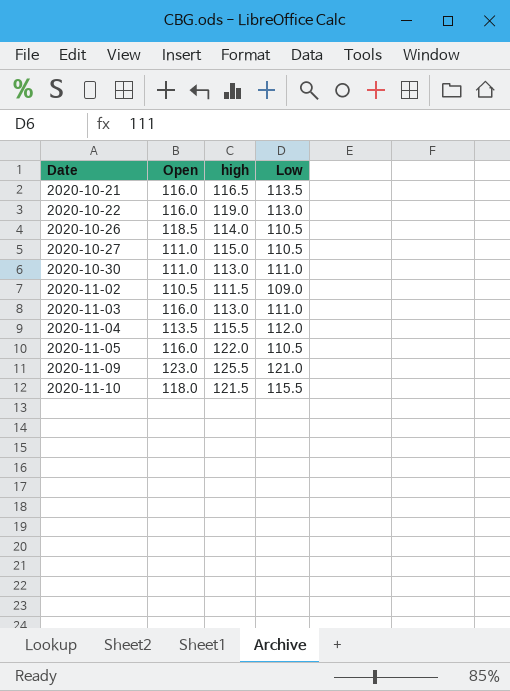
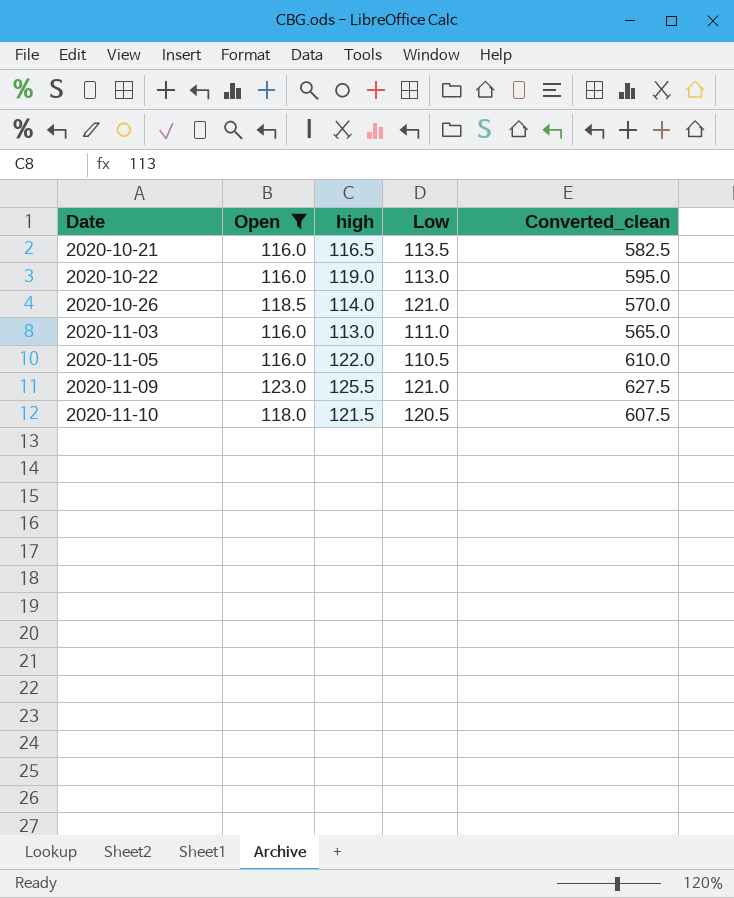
filter: none -> Open >= 116.0
column Converted_clean | formula: none -> [high] * 5
2020-10-26 | Low: 110.5 -> 121.0
2020-11-10 | Low: 115.5 -> 120.5

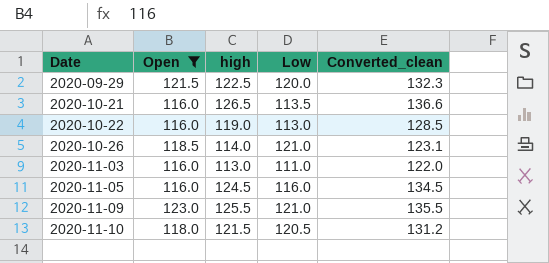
column Converted_clean | formula: [high] * 5 -> [high] * 1.08
row 2020-09-29: none -> 121.5 | 122.5 | 120.0 | 132.3
2020-10-21 | high: 116.5 -> 126.5
2020-11-05 | high: 122.0 -> 124.5
2020-11-05 | Low: 110.5 -> 116.0

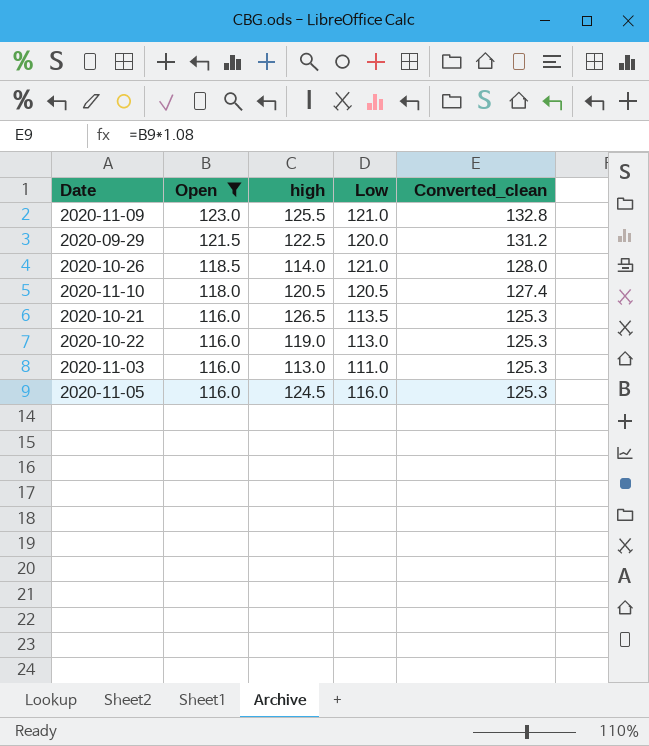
row order: Date ascending -> Open descending
column Converted_clean | formula: [high] * 1.08 -> [Open] * 1.08
2020-11-10 | high: 121.5 -> 120.5

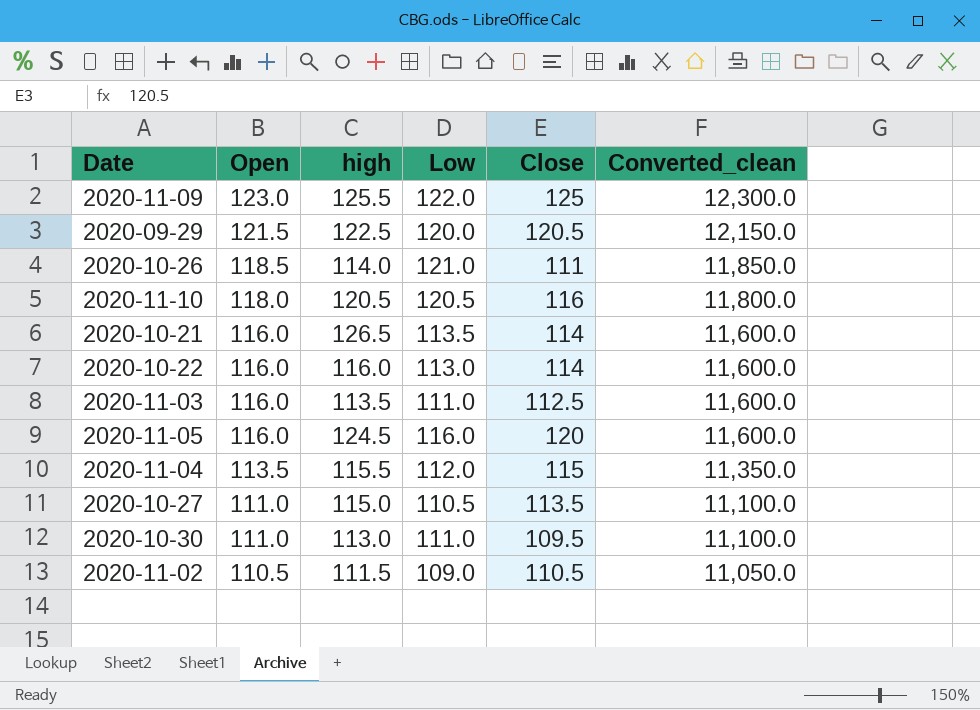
filter: Open >= 116.0 -> none
column Close | position: none -> 5
column Converted_clean | formula: [Open] * 1.08 -> [Open] * 100
2020-11-09 | Low: 121.0 -> 122.0
2020-10-22 | high: 119.0 -> 116.0
2020-11-03 | high: 113.0 -> 113.5

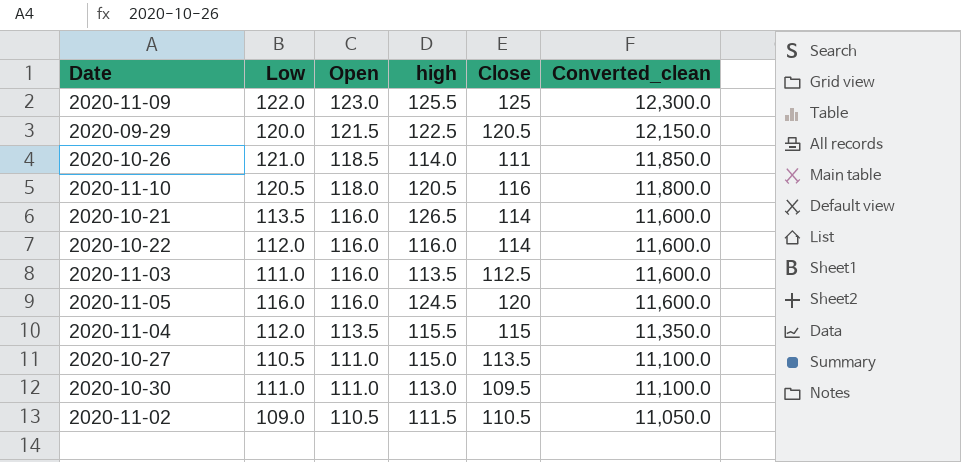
column Low | position: 4 -> 2
2020-10-22 | Low: 113.0 -> 112.0

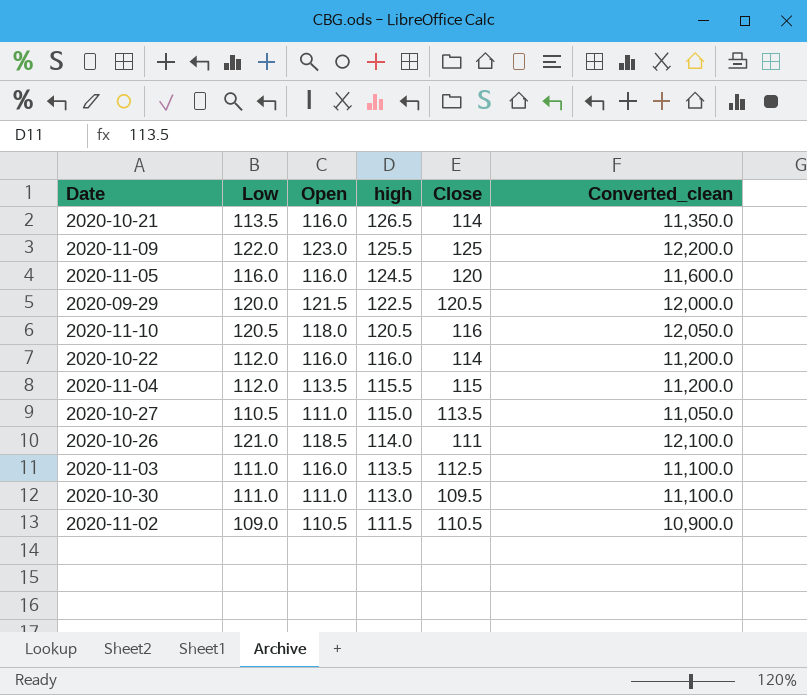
row order: Open descending -> high descending
column Converted_clean | formula: [Open] * 100 -> [Low] * 100

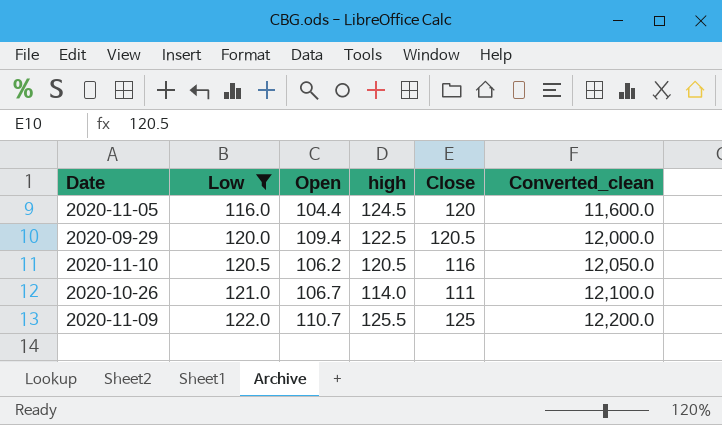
filter: none -> Low >= 116.0
row order: high descending -> Low ascending
2020-11-05 | Open: 116.0 -> 104.4
2020-09-29 | Open: 121.5 -> 109.4
2020-11-10 | Open: 118.0 -> 106.2
2020-10-26 | Open: 118.5 -> 106.7
2020-11-09 | Open: 123.0 -> 110.7

